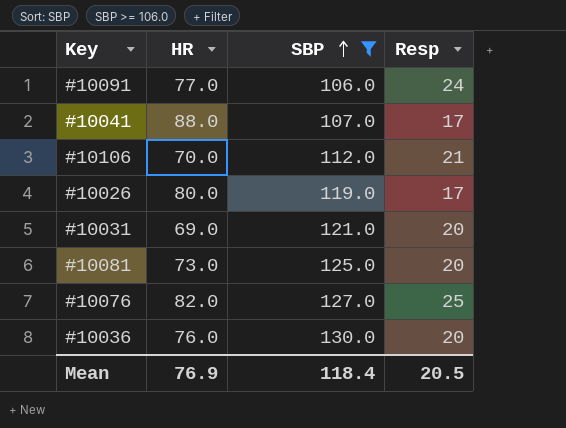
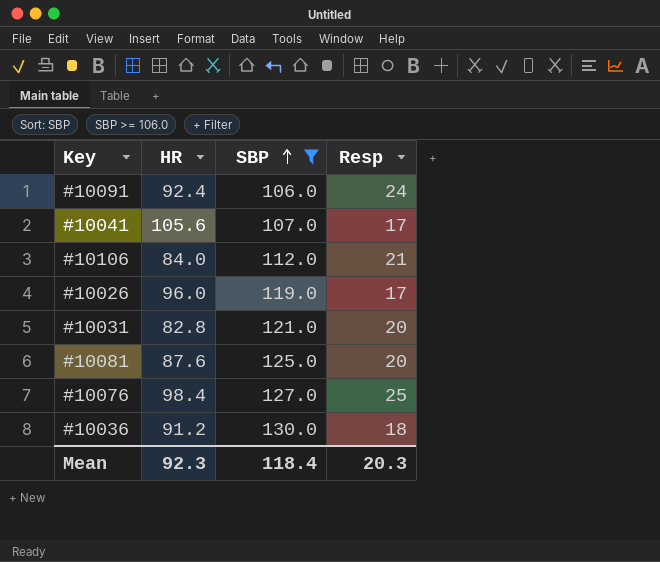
#10091 | HR: 77.0 -> 92.4
#10041 | HR: 88.0 -> 105.6
#10106 | HR: 70.0 -> 84.0
#10026 | HR: 80.0 -> 96.0
#10031 | HR: 69.0 -> 82.8
#10081 | HR: 73.0 -> 87.6
#10076 | HR: 82.0 -> 98.4
#10036 | HR: 76.0 -> 91.2
#10036 | Resp: 20 -> 18
Mean | HR: 76.9 -> 92.3
Mean | Resp: 20.5 -> 20.3

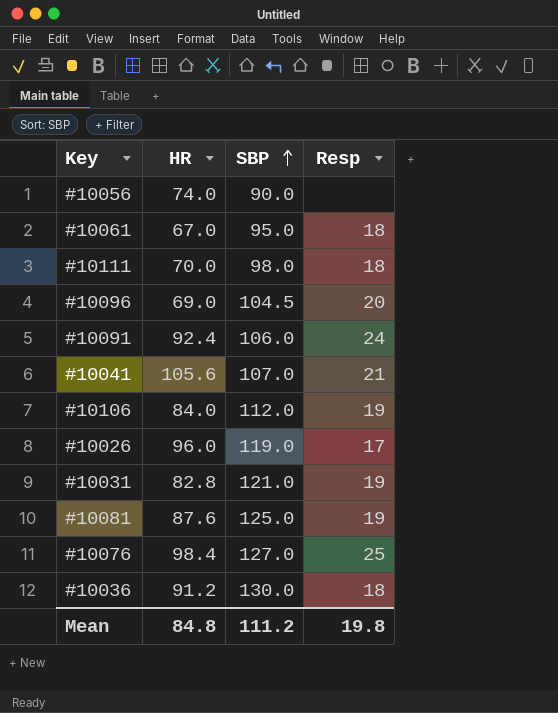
filter: SBP >= 106.0 -> none
#10041 | Resp: 17 -> 21
#10106 | Resp: 21 -> 19
#10031 | Resp: 20 -> 19
#10081 | Resp: 20 -> 19
Mean | HR: 92.3 -> 84.8
Mean | SBP: 118.4 -> 111.2
Mean | Resp: 20.3 -> 19.8

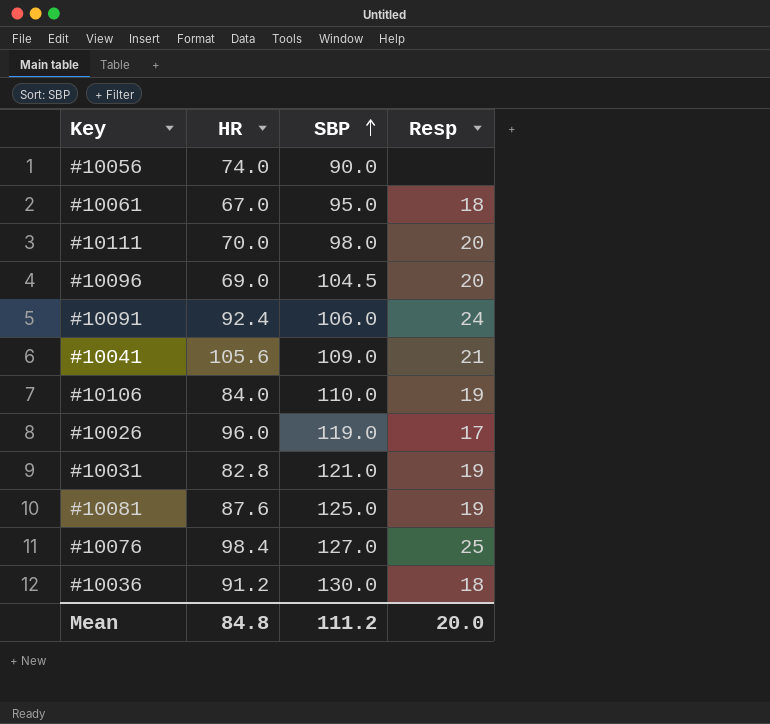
#10111 | Resp: 18 -> 20
#10041 | SBP: 107.0 -> 109.0
#10106 | SBP: 112.0 -> 110.0
Mean | Resp: 19.8 -> 20.0

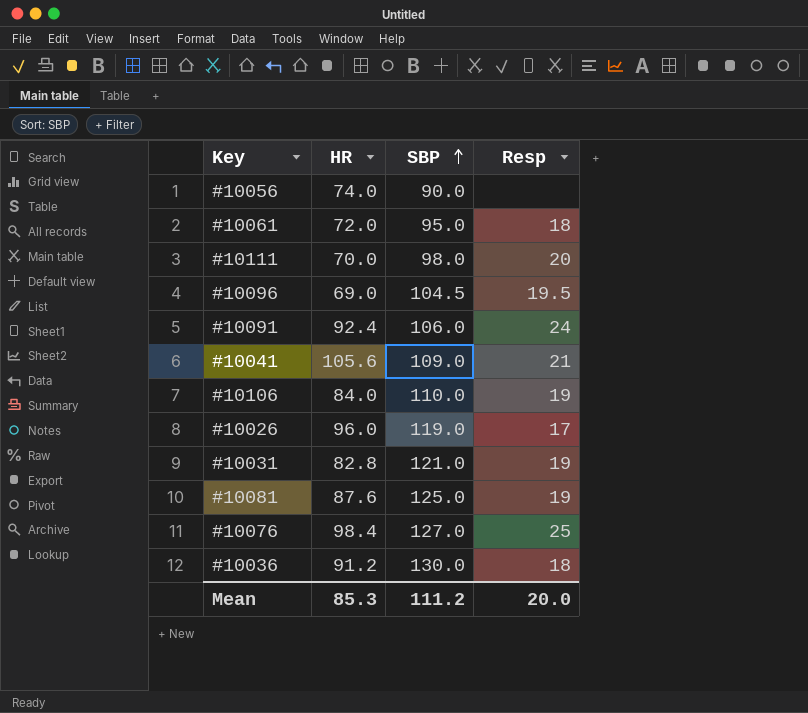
#10061 | HR: 67.0 -> 72.0
#10096 | Resp: 20 -> 19.5
Mean | HR: 84.8 -> 85.3

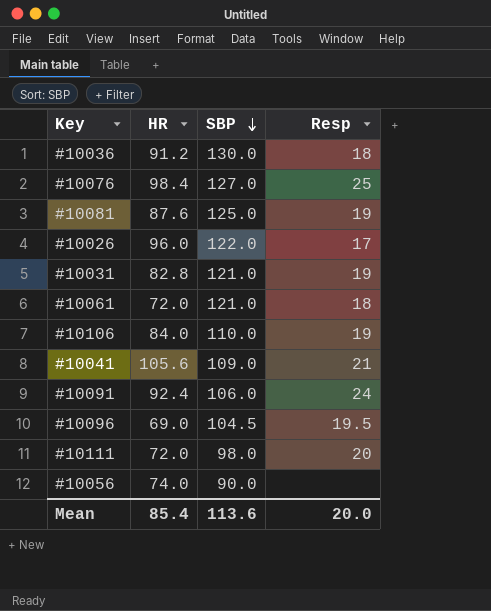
row order: SBP ascending -> SBP descending
#10026 | SBP: 119.0 -> 122.0
#10061 | SBP: 95.0 -> 121.0
#10111 | HR: 70.0 -> 72.0
Mean | HR: 85.3 -> 85.4
Mean | SBP: 111.2 -> 113.6

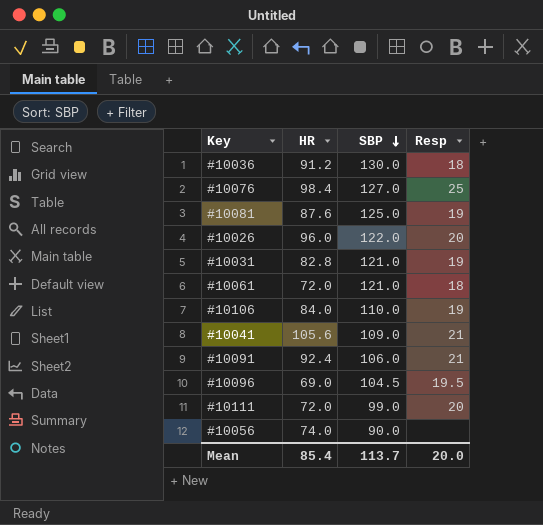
#10026 | Resp: 17 -> 20
#10091 | Resp: 24 -> 21
#10111 | SBP: 98.0 -> 99.0
Mean | SBP: 113.6 -> 113.7

